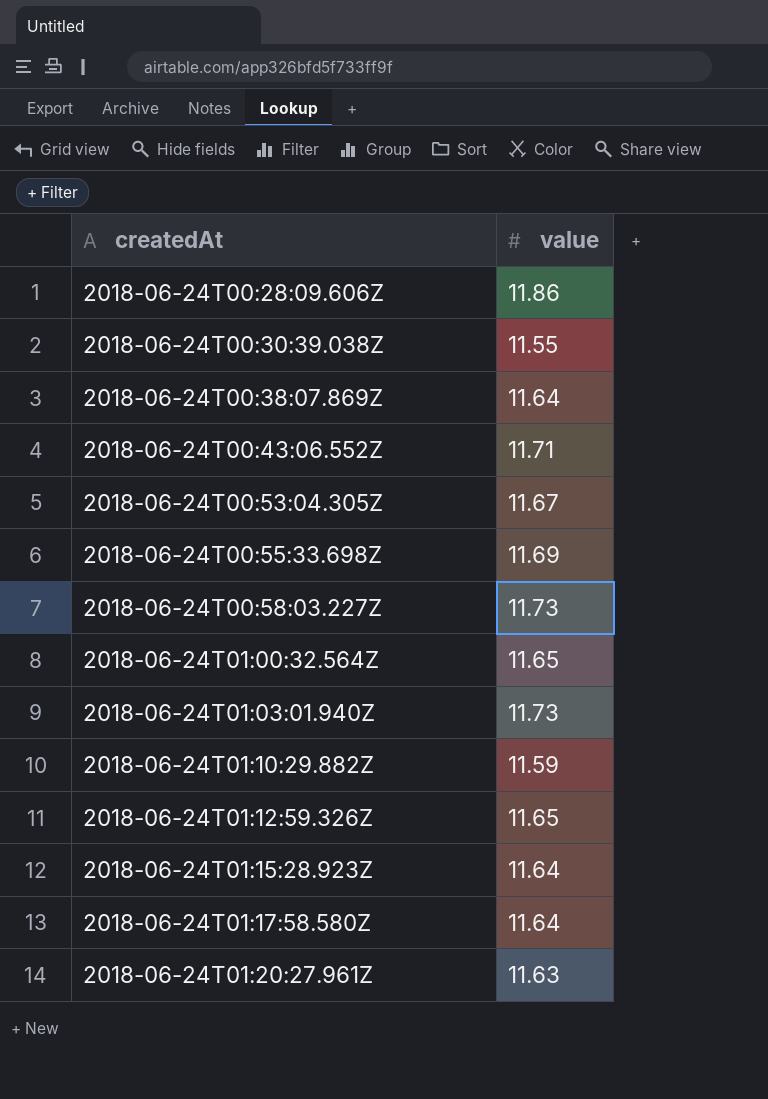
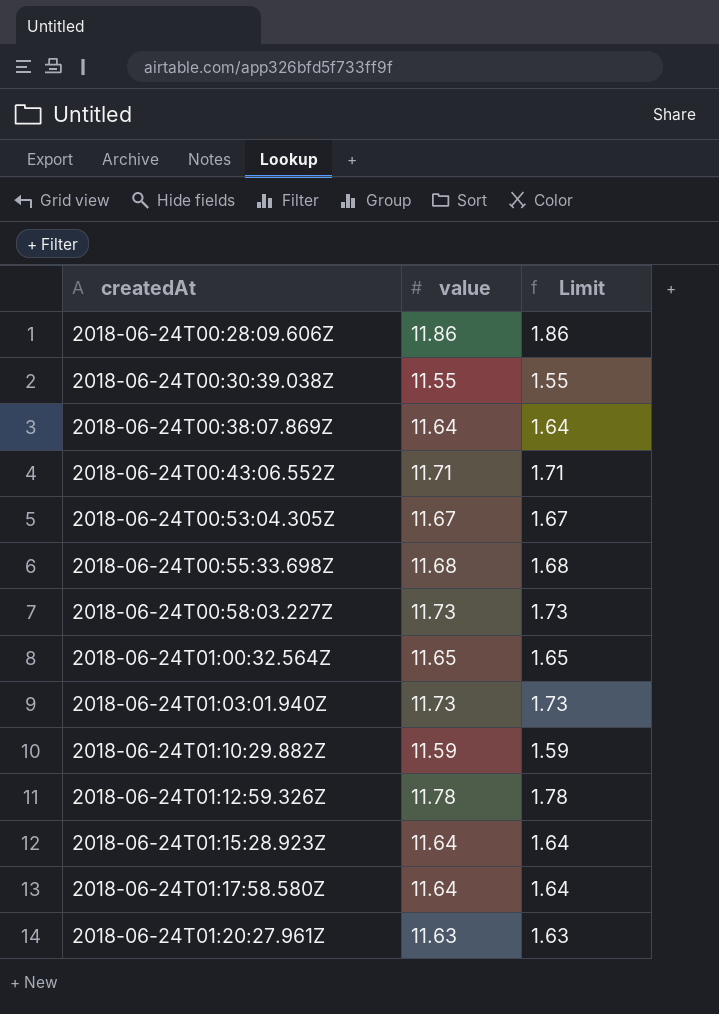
column Limit | formula: none -> [value] - 10
2018-06-24T00:55:33.698Z | value: 11.69 -> 11.68
2018-06-24T01:12:59.326Z | value: 11.65 -> 11.78

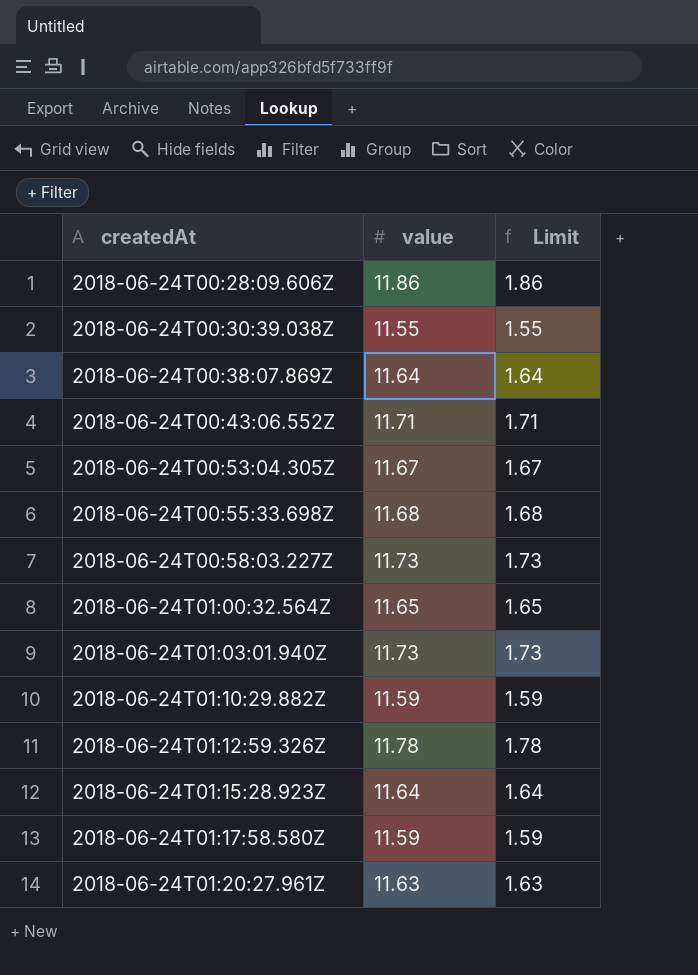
2018-06-24T01:17:58.580Z | value: 11.64 -> 11.59
2018-06-24T01:17:58.580Z | Limit: 1.64 -> 1.59

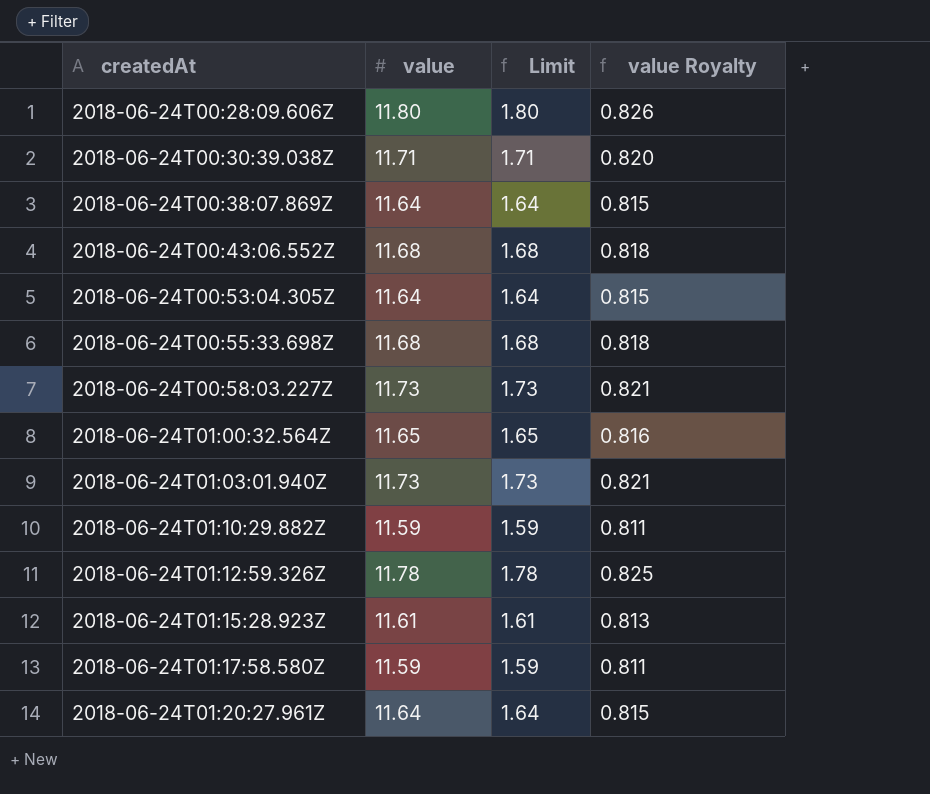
column value Royalty | formula: none -> [value] * 0.07
2018-06-24T00:28:09.606Z | value: 11.86 -> 11.80
2018-06-24T00:28:09.606Z | Limit: 1.86 -> 1.80
2018-06-24T00:30:39.038Z | value: 11.55 -> 11.71
2018-06-24T00:30:39.038Z | Limit: 1.55 -> 1.71
2018-06-24T00:43:06.552Z | value: 11.71 -> 11.68
2018-06-24T00:43:06.552Z | Limit: 1.71 -> 1.68
2018-06-24T00:53:04.305Z | value: 11.67 -> 11.64
2018-06-24T00:53:04.305Z | Limit: 1.67 -> 1.64
2018-06-24T01:15:28.923Z | value: 11.64 -> 11.61
2018-06-24T01:15:28.923Z | Limit: 1.64 -> 1.61
2018-06-24T01:20:27.961Z | value: 11.63 -> 11.64
2018-06-24T01:20:27.961Z | Limit: 1.63 -> 1.64

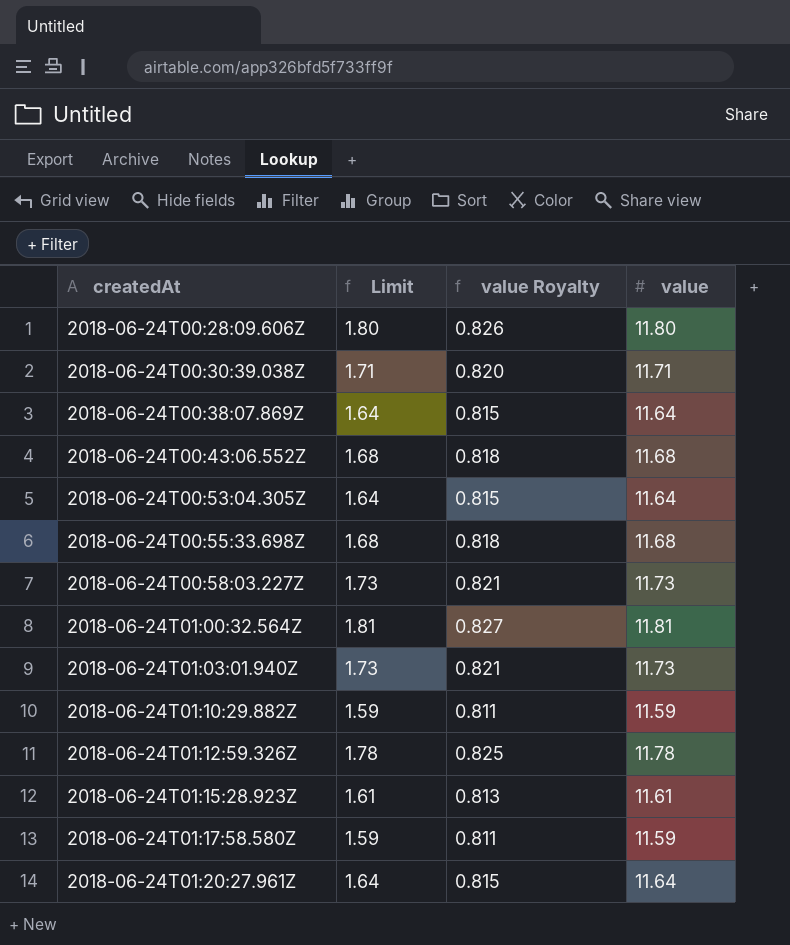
column value | position: 2 -> 4
2018-06-24T01:00:32.564Z | Limit: 1.65 -> 1.81
2018-06-24T01:00:32.564Z | value Royalty: 0.816 -> 0.827
2018-06-24T01:00:32.564Z | value: 11.65 -> 11.81

